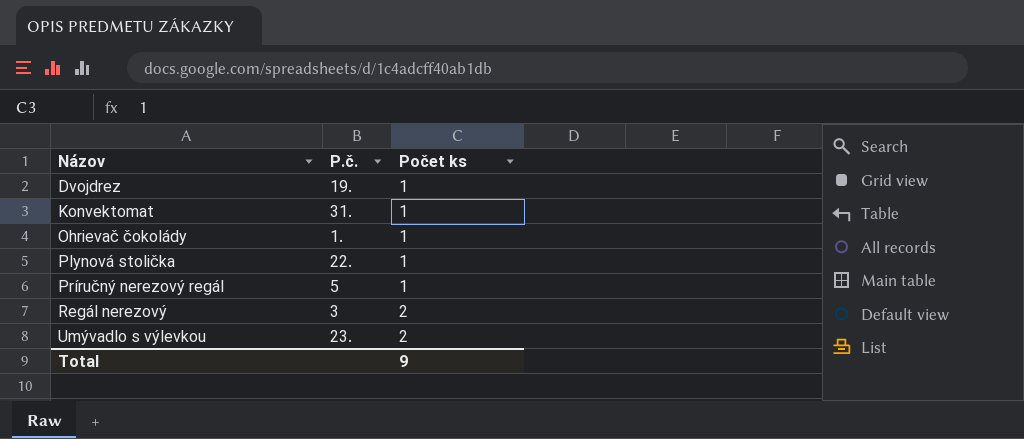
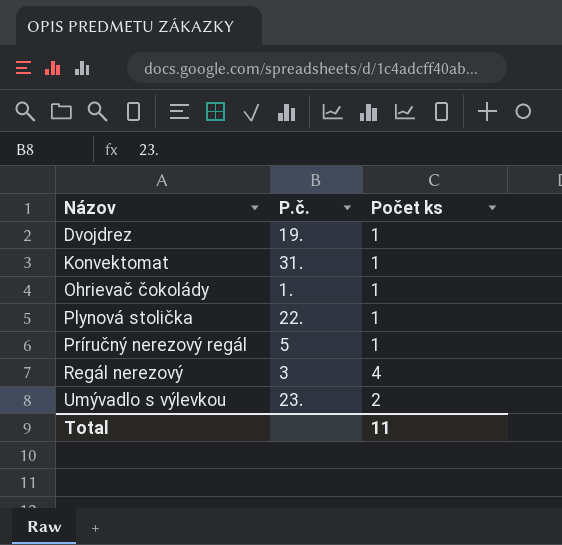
Regál nerezový | Počet ks: 2 -> 4
Total | Počet ks: 9 -> 11

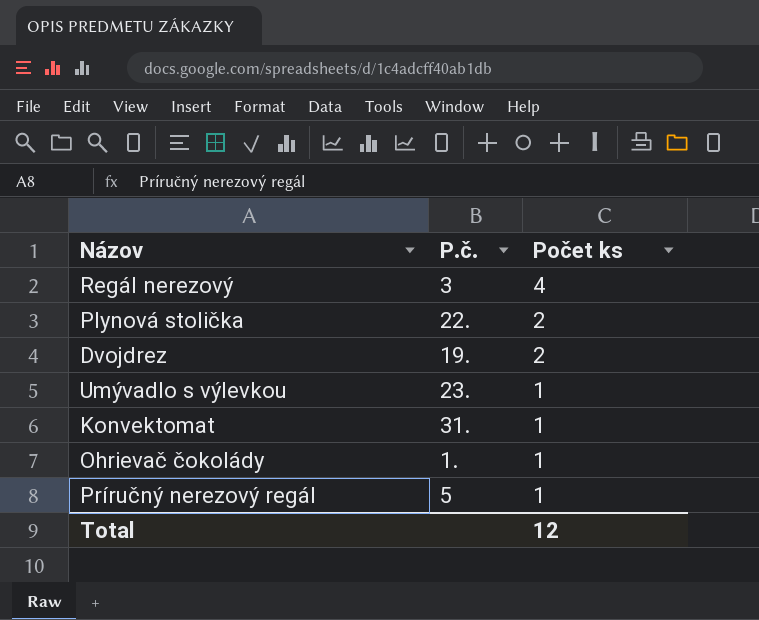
row order: Názov ascending -> Počet ks descending
Plynová stolička | Počet ks: 1 -> 2
Dvojdrez | Počet ks: 1 -> 2
Umývadlo s výlevkou | Počet ks: 2 -> 1
Total | Počet ks: 11 -> 12

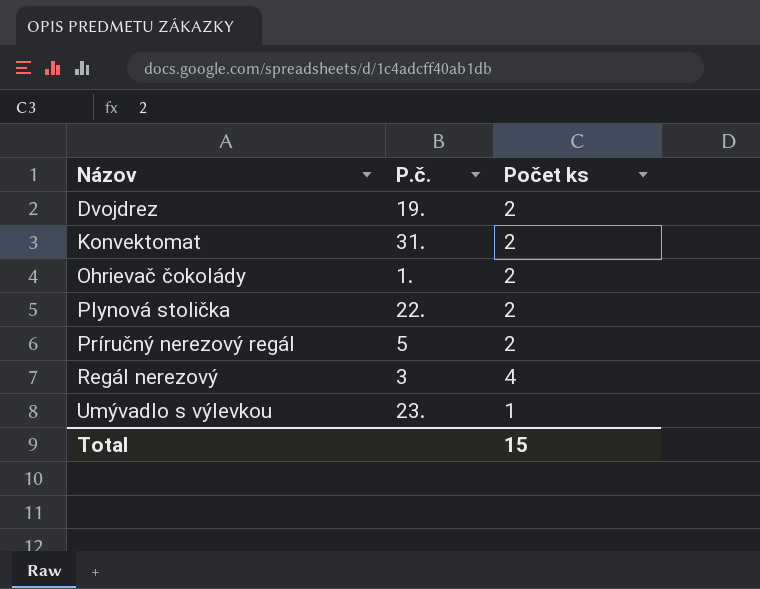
row order: Počet ks descending -> Názov ascending
Konvektomat | Počet ks: 1 -> 2
Ohrievač čokolády | Počet ks: 1 -> 2
Príručný nerezový regál | Počet ks: 1 -> 2
Total | Počet ks: 12 -> 15

